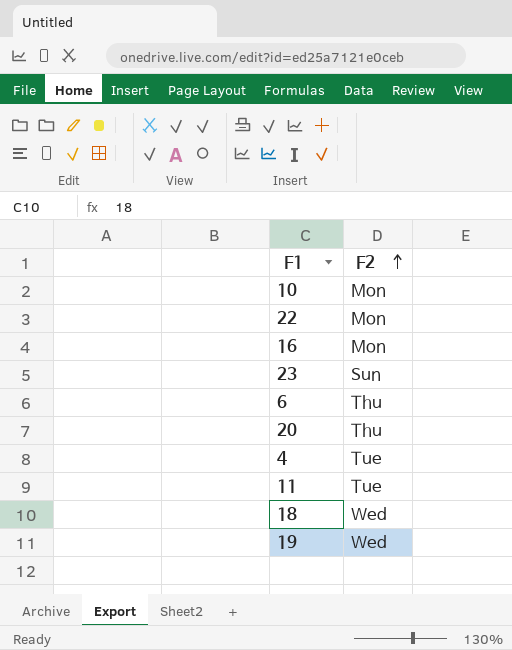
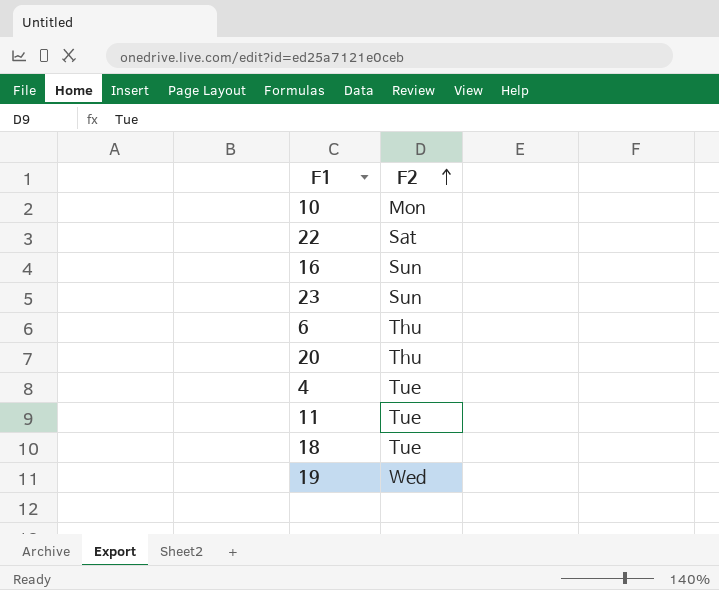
22 | F2: Mon -> Sat
16 | F2: Mon -> Sun
18 | F2: Wed -> Tue

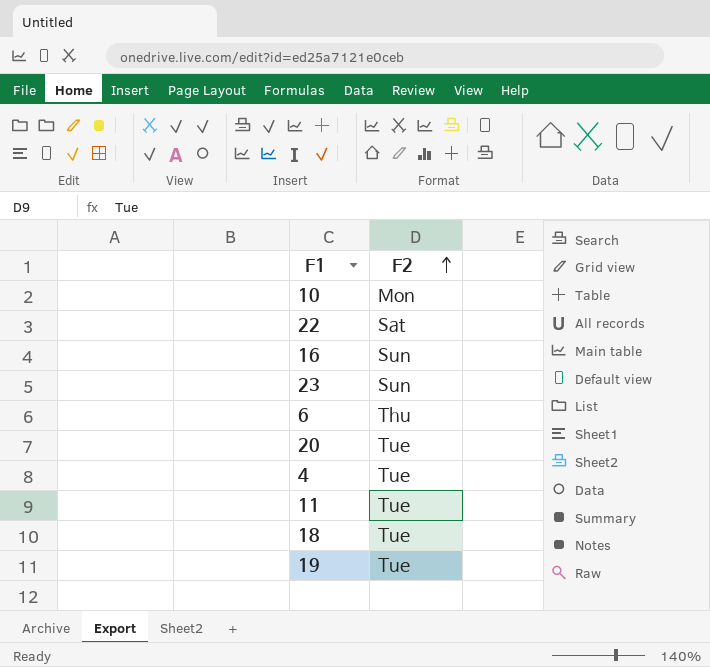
20 | F2: Thu -> Tue
19 | F2: Wed -> Tue

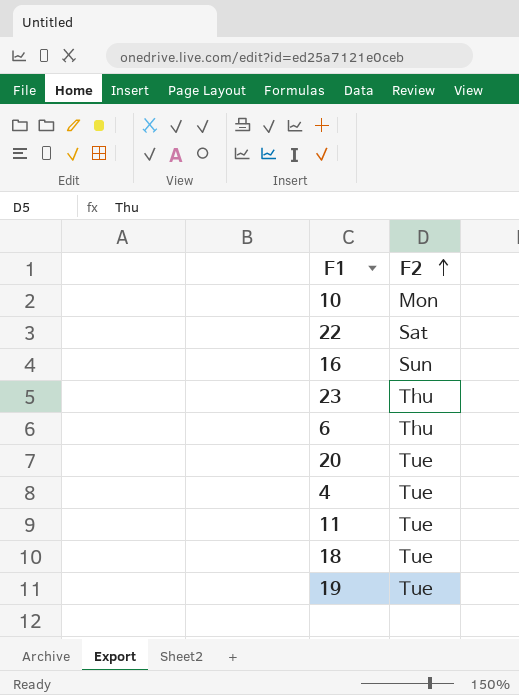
23 | F2: Sun -> Thu

